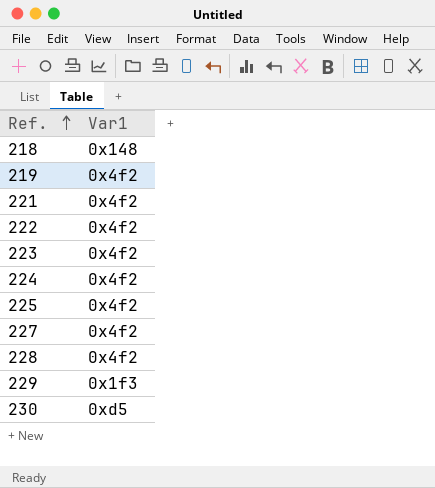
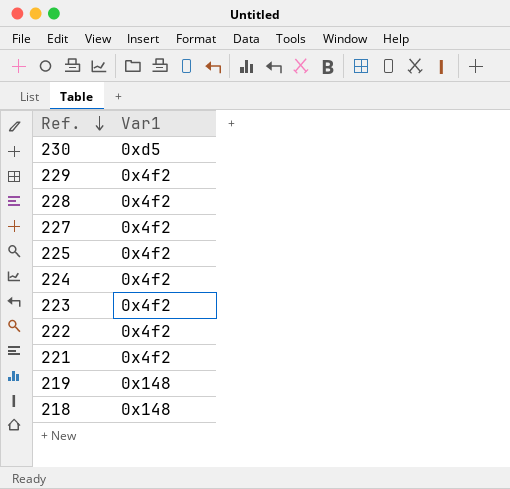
row order: Ref. ascending -> Ref. descending
229 | Var1: 0x1f3 -> 0x4f2
219 | Var1: 0x4f2 -> 0x148

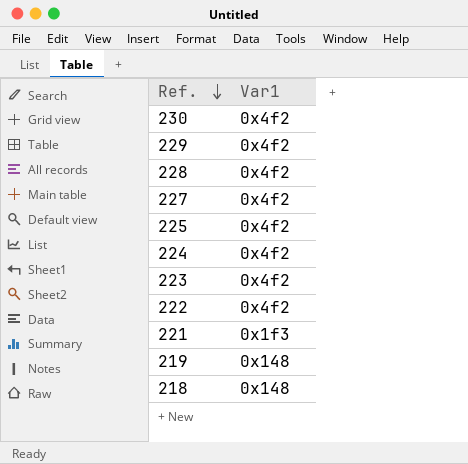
230 | Var1: 0xd5 -> 0x4f2
221 | Var1: 0x4f2 -> 0x1f3

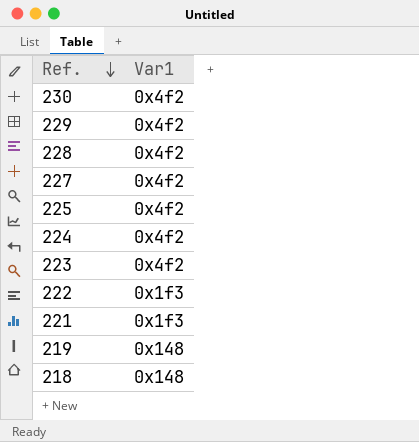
222 | Var1: 0x4f2 -> 0x1f3

